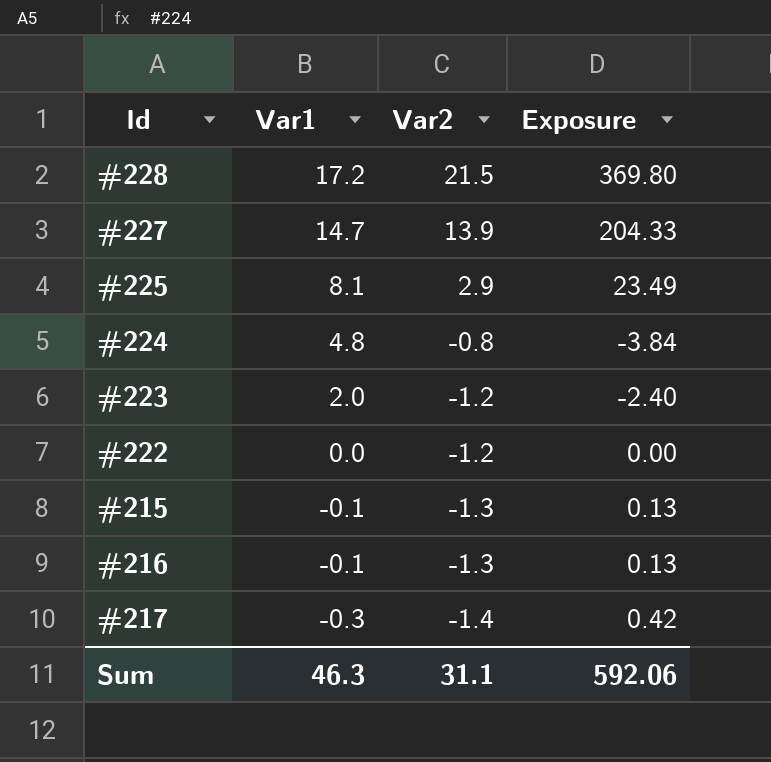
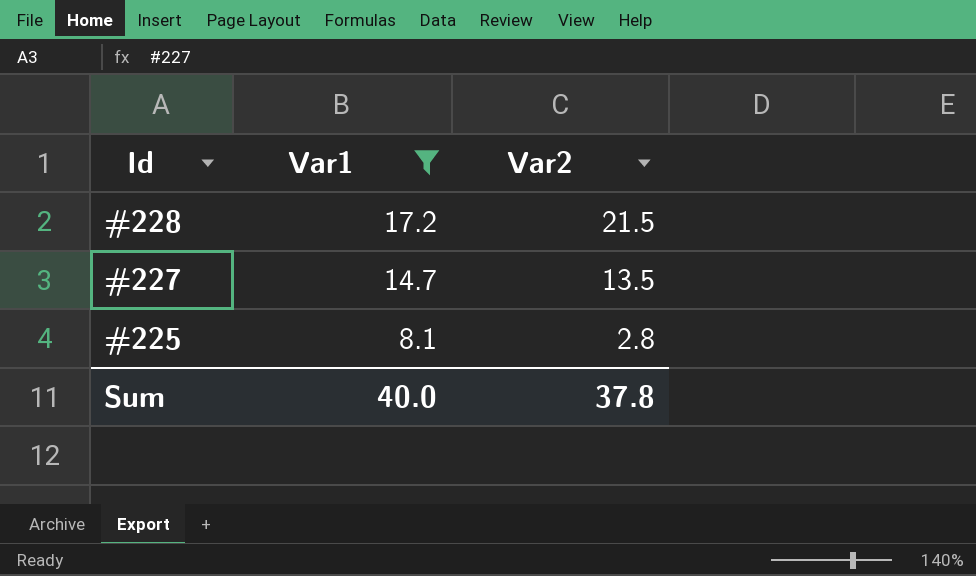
filter: none -> Var1 >= 8.1
column Exposure | formula: [Var1] * [Var2] -> none
#227 | Var2: 13.9 -> 13.5
#225 | Var2: 2.9 -> 2.8
Sum | Var1: 46.3 -> 40.0
Sum | Var2: 31.1 -> 37.8

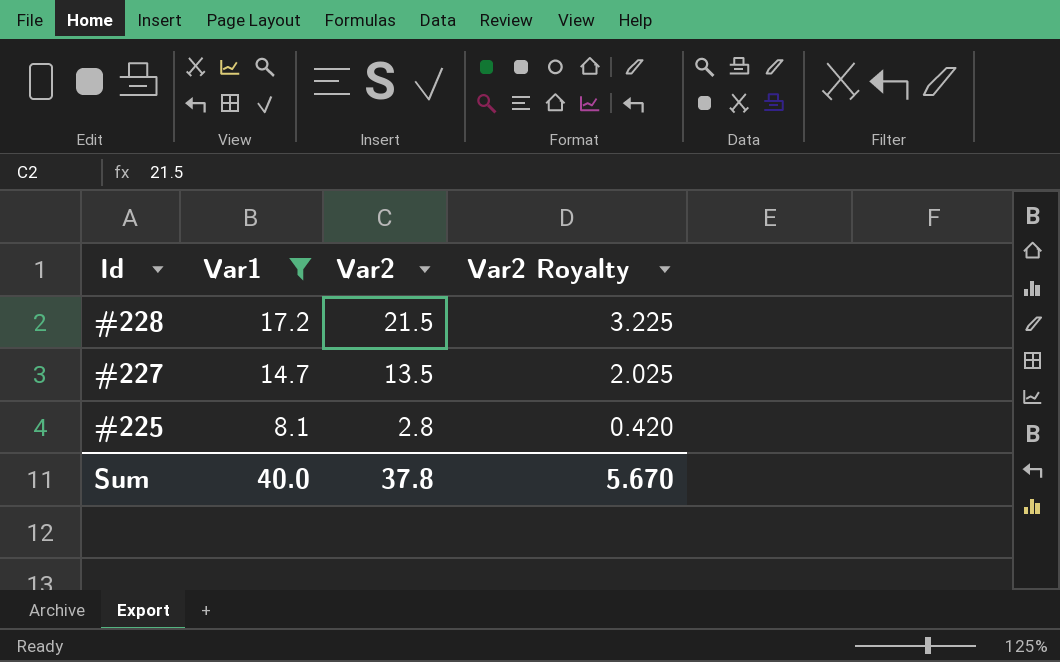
column Var2 Royalty | formula: none -> [Var2] * 0.15

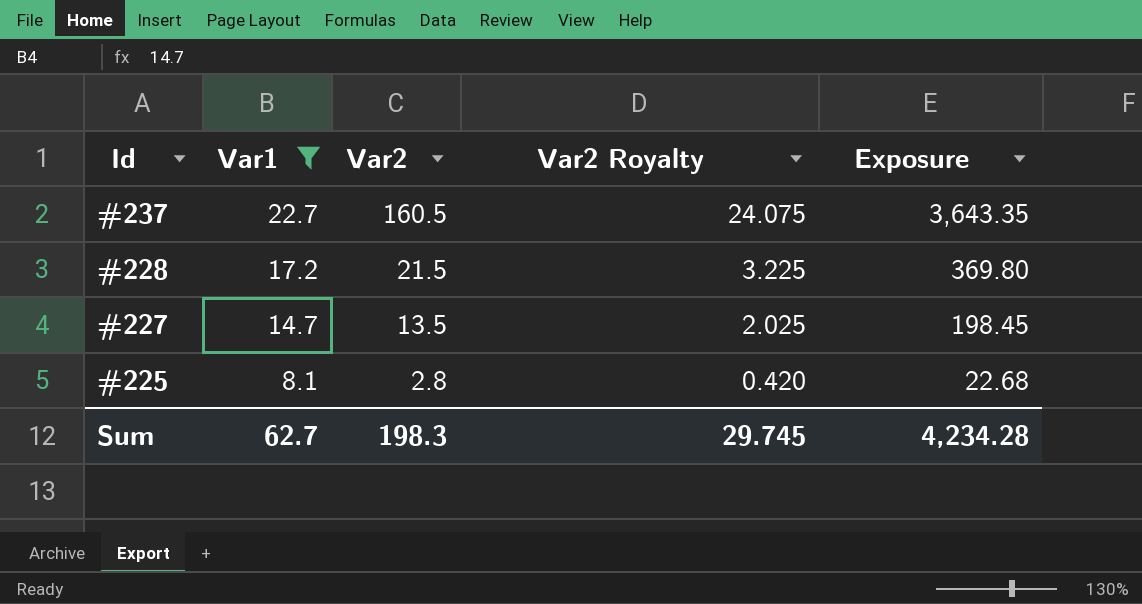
column Exposure | formula: none -> [Var1] * [Var2]
row #237: none -> 22.7 | 160.5 | 24.075 | 3,643.35
Sum | Var1: 40.0 -> 62.7
Sum | Var2: 37.8 -> 198.3
Sum | Var2 Royalty: 5.670 -> 29.745

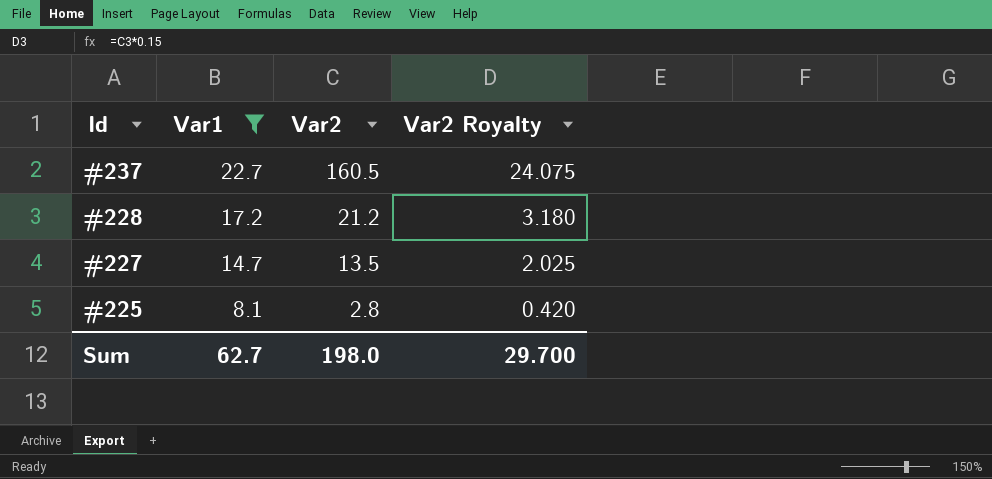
column Exposure | formula: [Var1] * [Var2] -> none
#228 | Var2: 21.5 -> 21.2
#228 | Var2 Royalty: 3.225 -> 3.180
Sum | Var2: 198.3 -> 198.0
Sum | Var2 Royalty: 29.745 -> 29.700

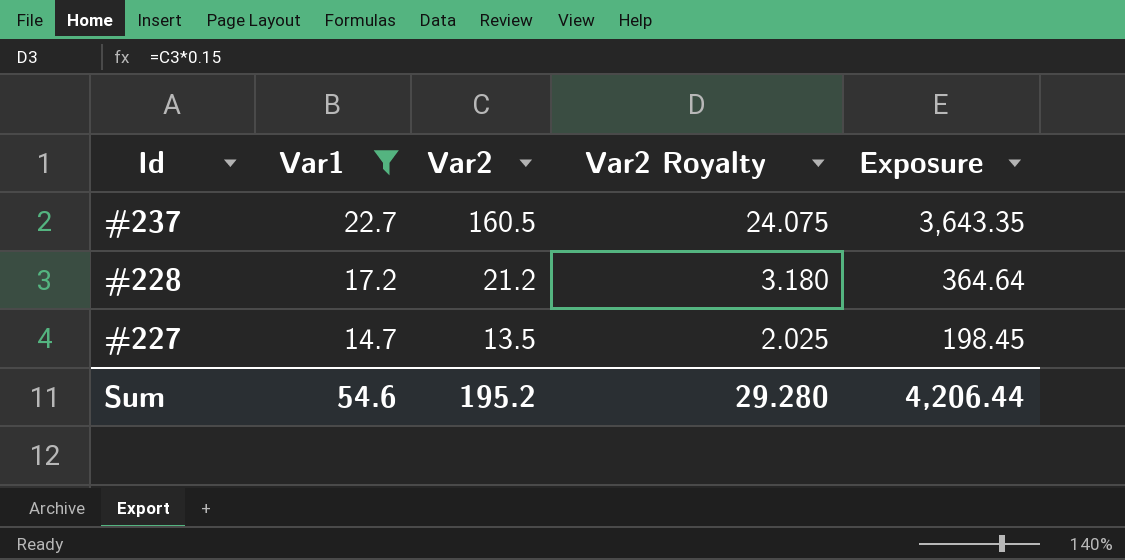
column Exposure | formula: none -> [Var1] * [Var2]
row #225: 8.1 | 2.8 | 0.420 -> none
Sum | Var1: 62.7 -> 54.6
Sum | Var2: 198.0 -> 195.2
Sum | Var2 Royalty: 29.700 -> 29.280

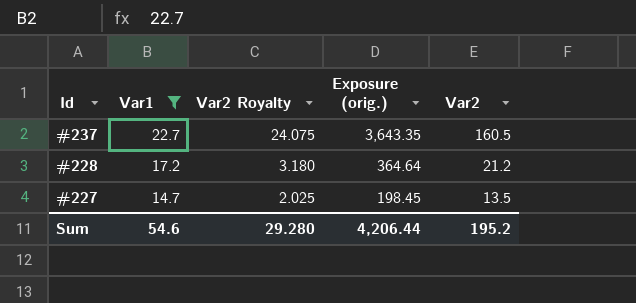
column name: Exposure -> Exposure (orig.)
column Var2 | position: 3 -> 5

